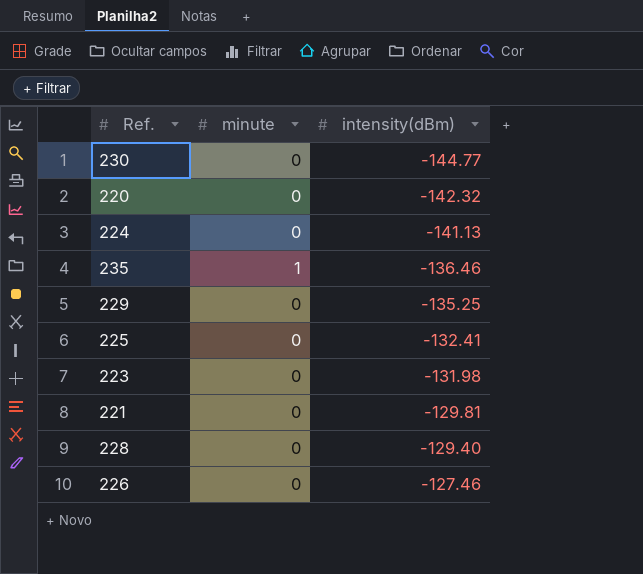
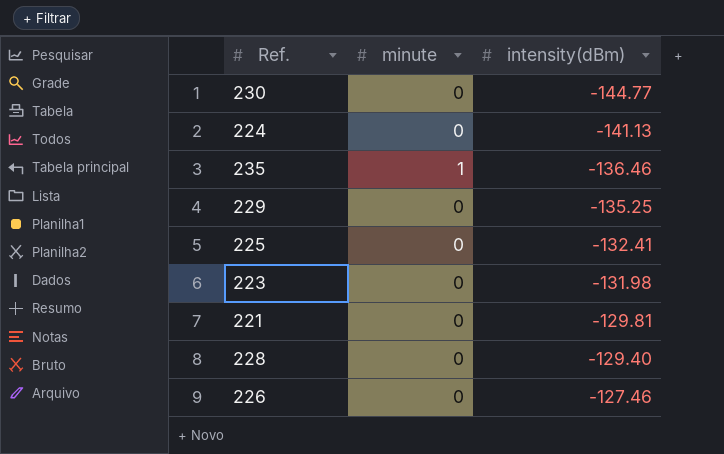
row 220: 0 | -142.32 -> none

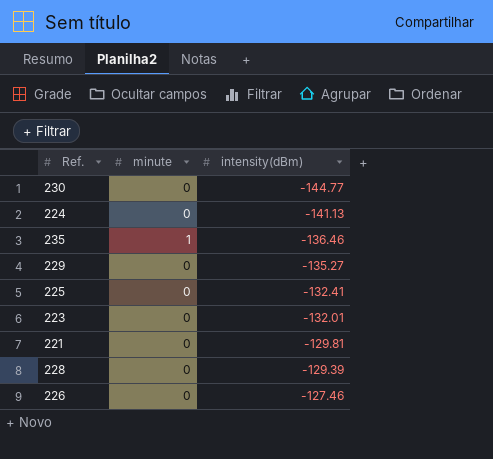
229 | intensity(dBm): -135.25 -> -135.27
223 | intensity(dBm): -131.98 -> -132.01
228 | intensity(dBm): -129.40 -> -129.39

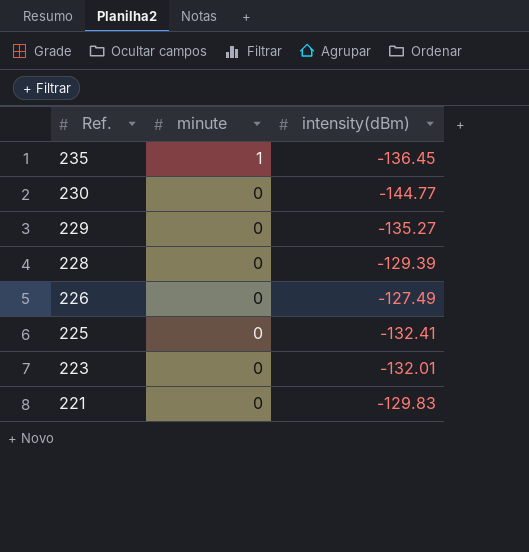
row order: intensity(dBm) ascending -> Ref. descending
row 224: 0 | -141.13 -> none
235 | intensity(dBm): -136.46 -> -136.45
226 | intensity(dBm): -127.46 -> -127.49
221 | intensity(dBm): -129.81 -> -129.83

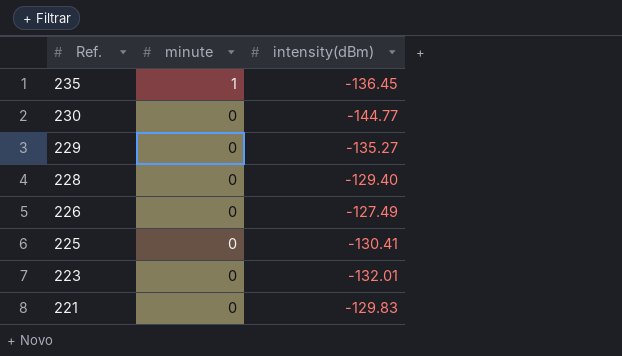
228 | intensity(dBm): -129.39 -> -129.40
225 | intensity(dBm): -132.41 -> -130.41

